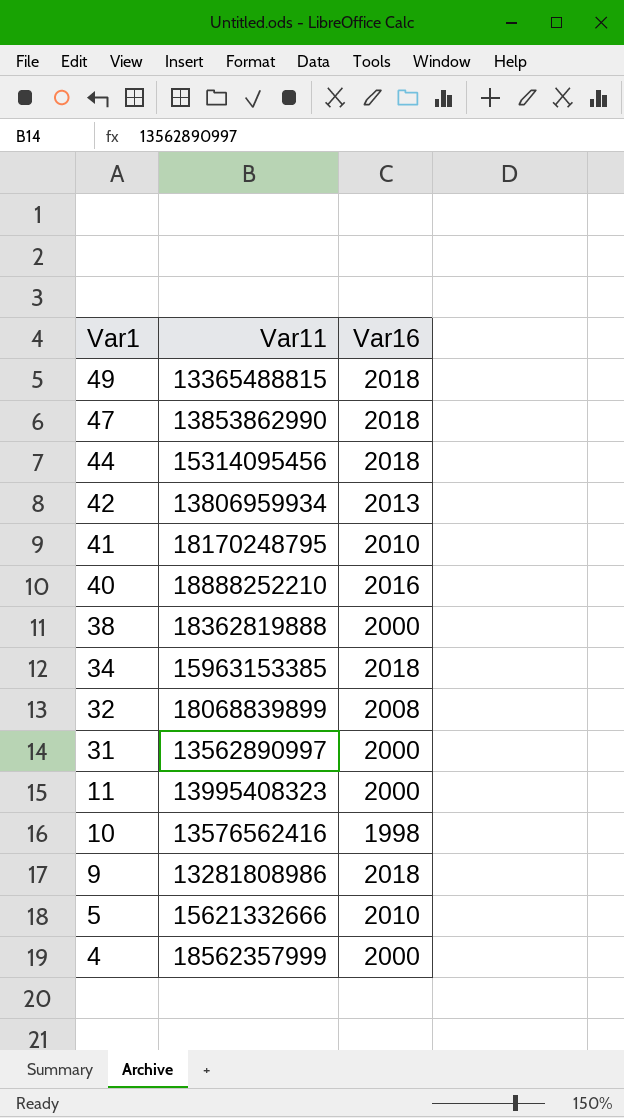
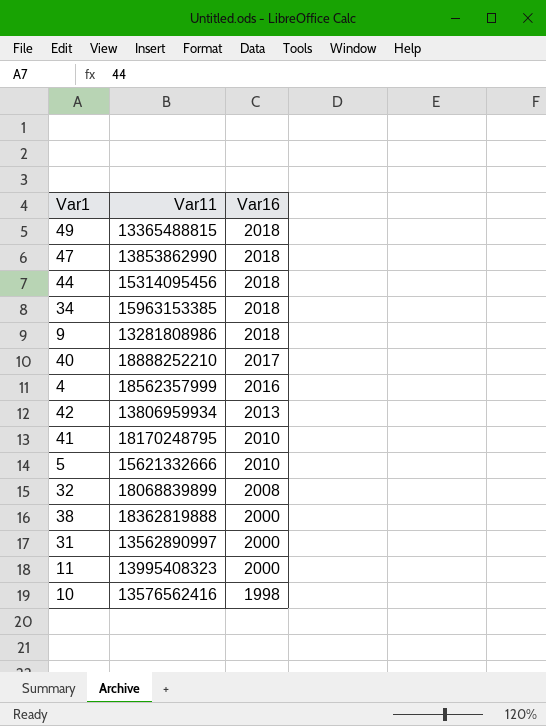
row order: Var1 descending -> Var16 descending
40 | Var16: 2016 -> 2017
4 | Var16: 2000 -> 2016

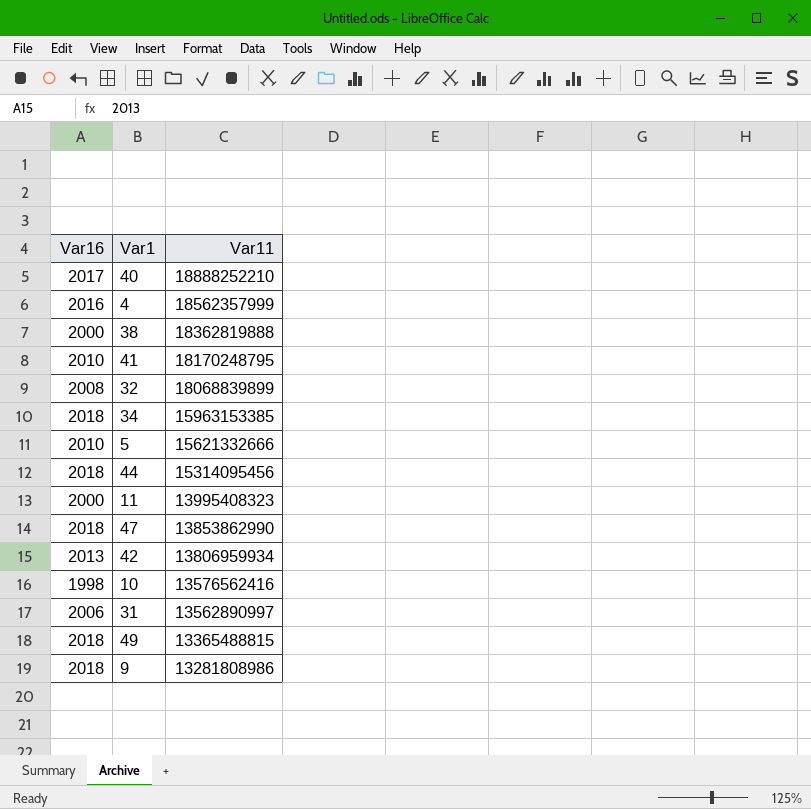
row order: Var16 descending -> Var11 descending
column Var16 | position: 3 -> 1
31 | Var16: 2000 -> 2006

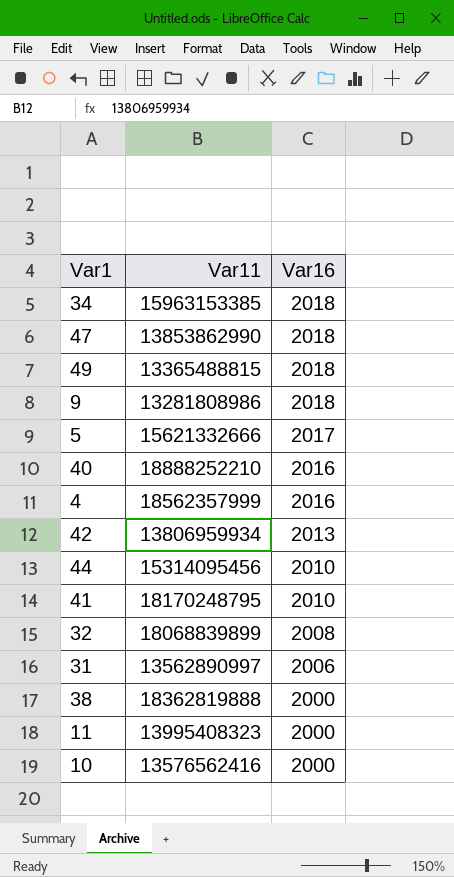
row order: Var11 descending -> Var16 descending
column Var16 | position: 1 -> 3
5 | Var16: 2010 -> 2017
40 | Var16: 2017 -> 2016
44 | Var16: 2018 -> 2010
10 | Var16: 1998 -> 2000

